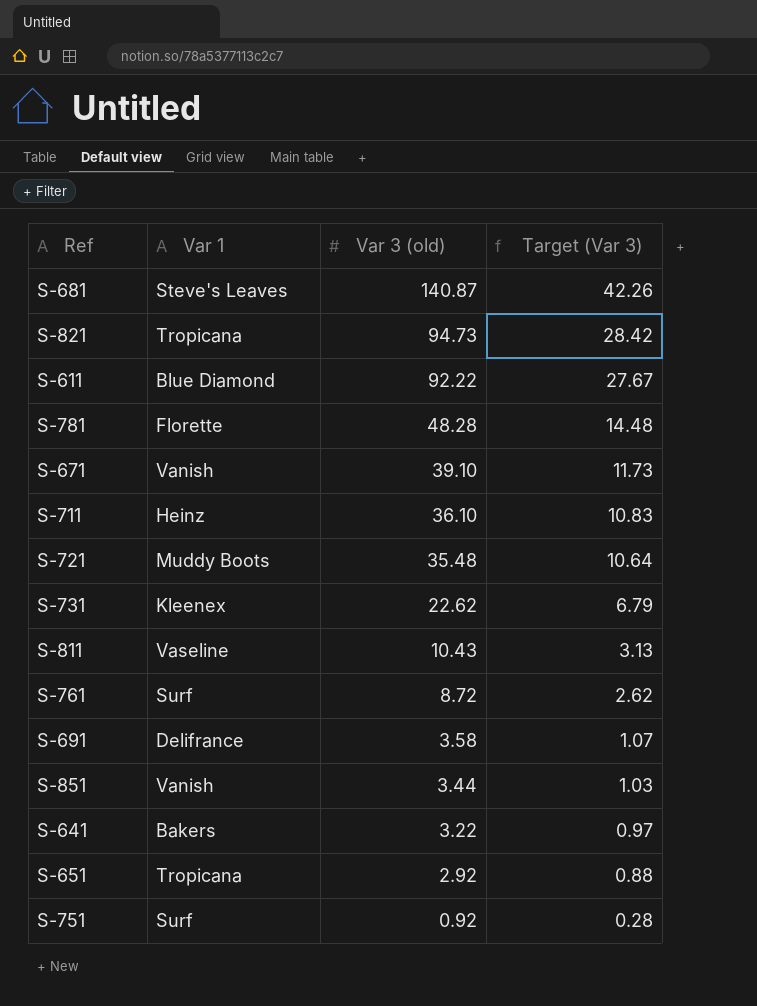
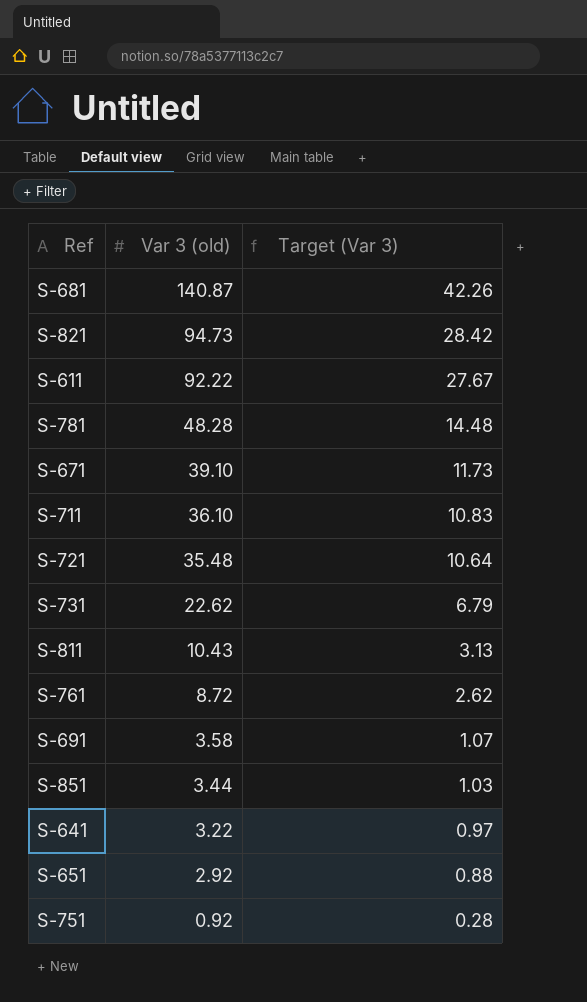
column Var 1 | position: 2 -> none

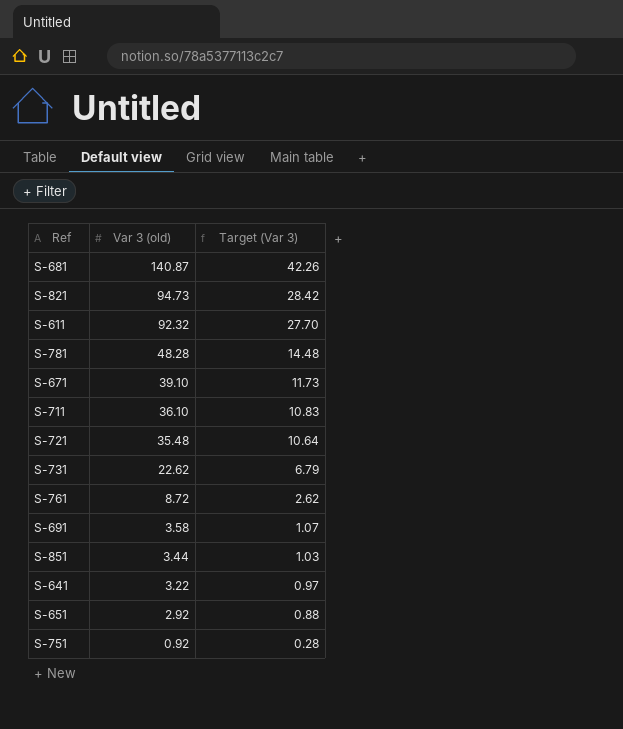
row S-811: 10.43 | 3.13 -> none
S-611 | Var 3 (old): 92.22 -> 92.32
S-611 | Target (Var 3): 27.67 -> 27.70

